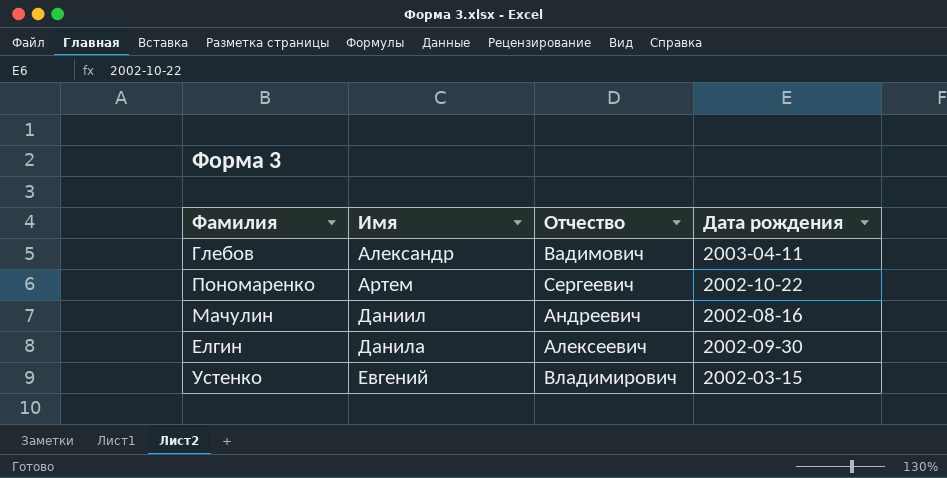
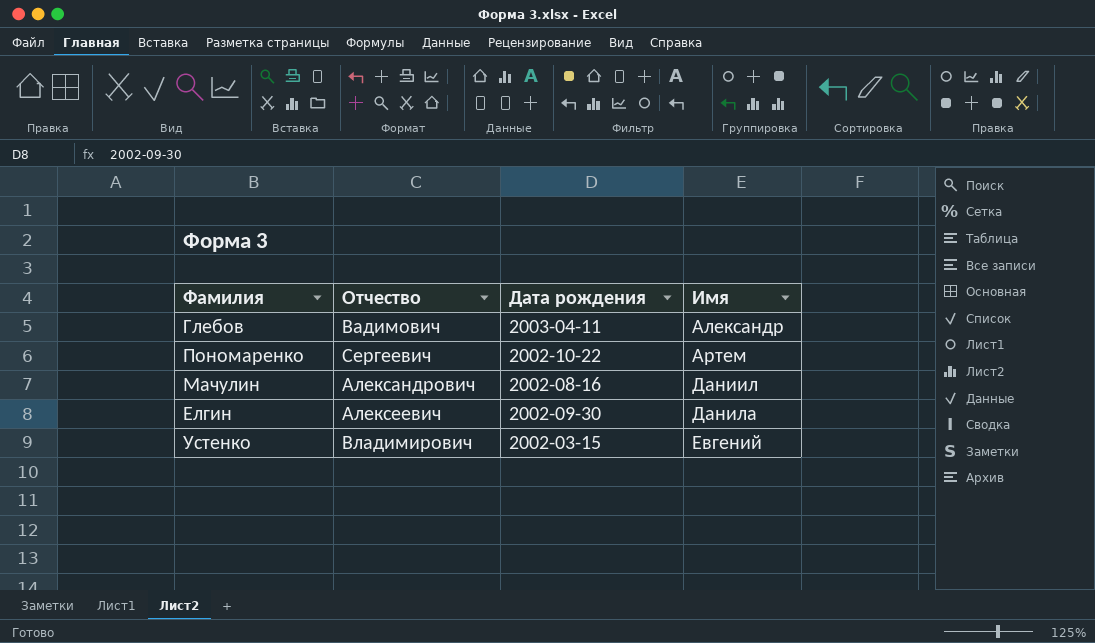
column Имя | position: 2 -> 4
Мачулин | Отчество: Андреевич -> Александрович

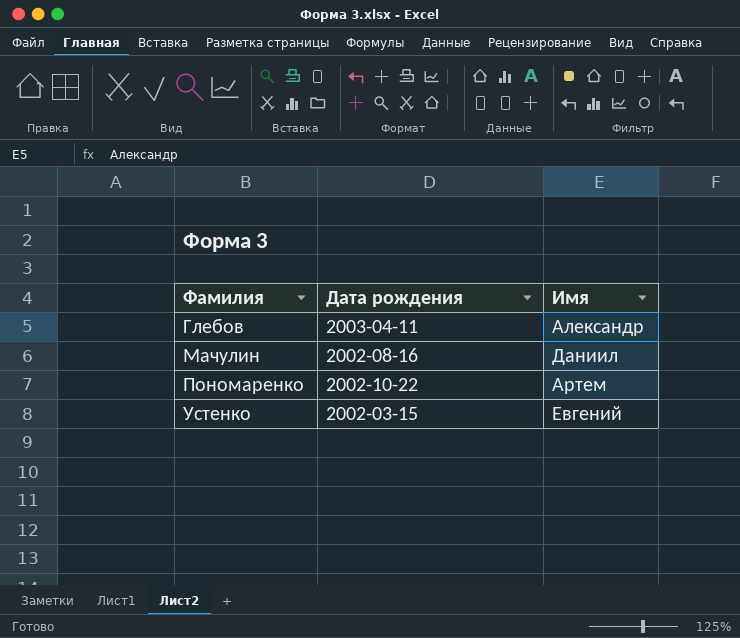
row order: Имя ascending -> Фамилия ascending
column Отчество | position: 2 -> none
row Елгин: Алексеевич | 2002-09-30 | Данила -> none

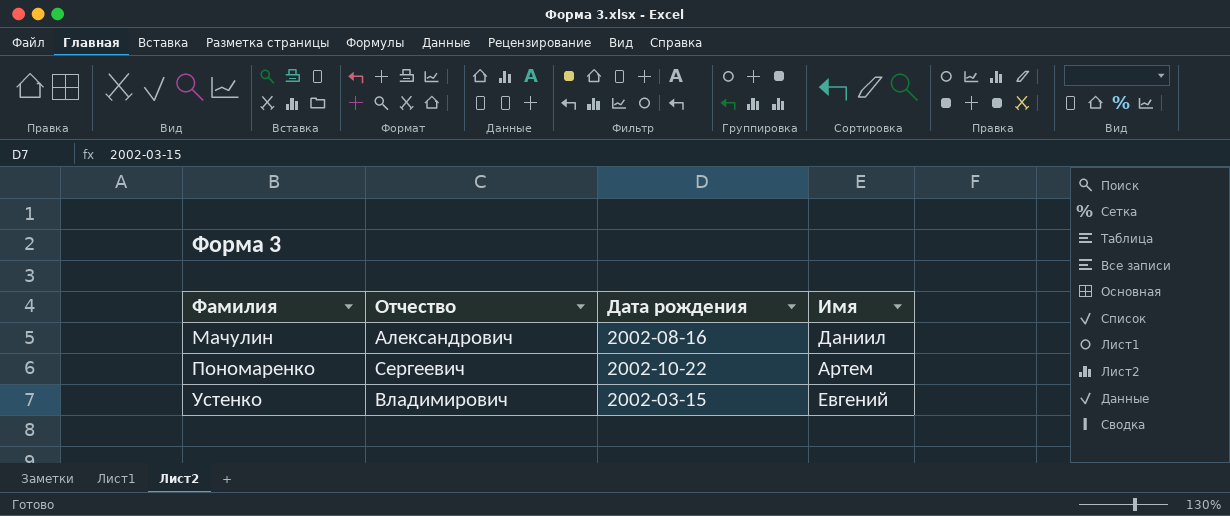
column Отчество | position: none -> 2
row Глебов: 2003-04-11 | Александр -> none

